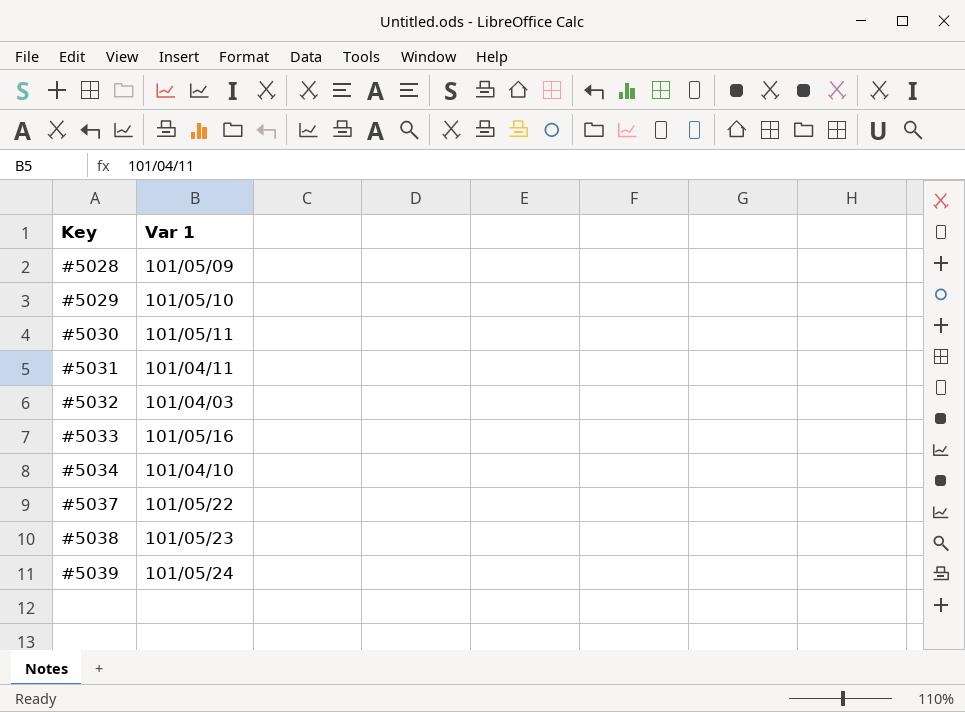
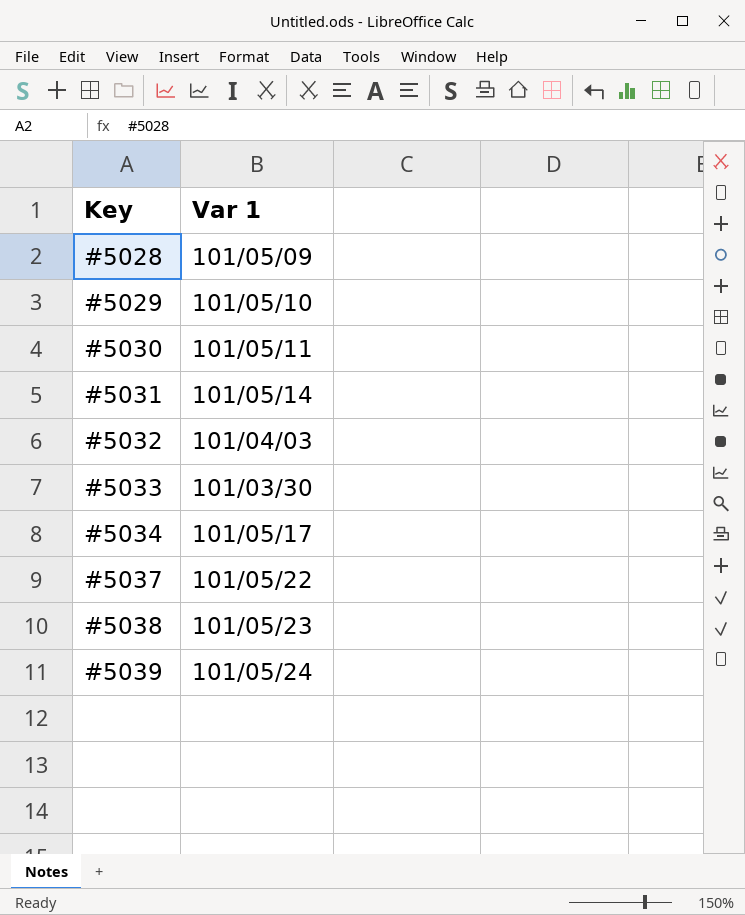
#5031 | Var 1: 101/04/11 -> 101/05/14
#5033 | Var 1: 101/05/16 -> 101/03/30
#5034 | Var 1: 101/04/10 -> 101/05/17

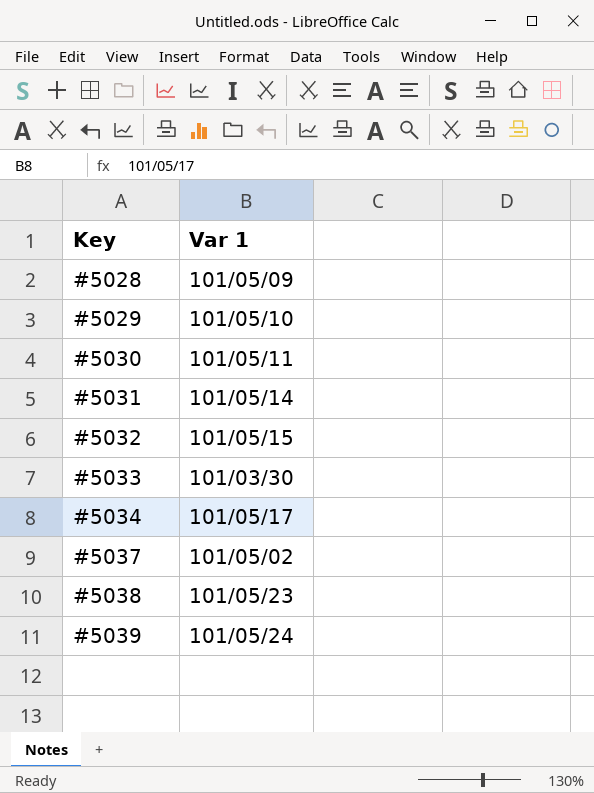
#5032 | Var 1: 101/04/03 -> 101/05/15
#5037 | Var 1: 101/05/22 -> 101/05/02

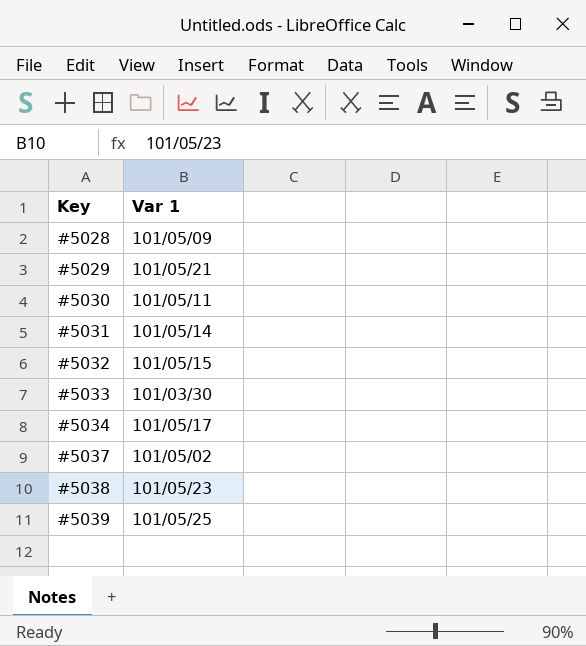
#5029 | Var 1: 101/05/10 -> 101/05/21
#5039 | Var 1: 101/05/24 -> 101/05/25

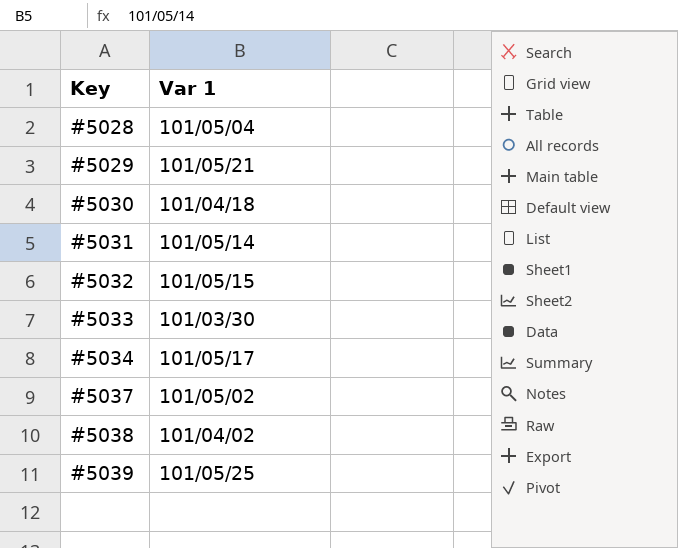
#5028 | Var 1: 101/05/09 -> 101/05/04
#5030 | Var 1: 101/05/11 -> 101/04/18
#5038 | Var 1: 101/05/23 -> 101/04/02

